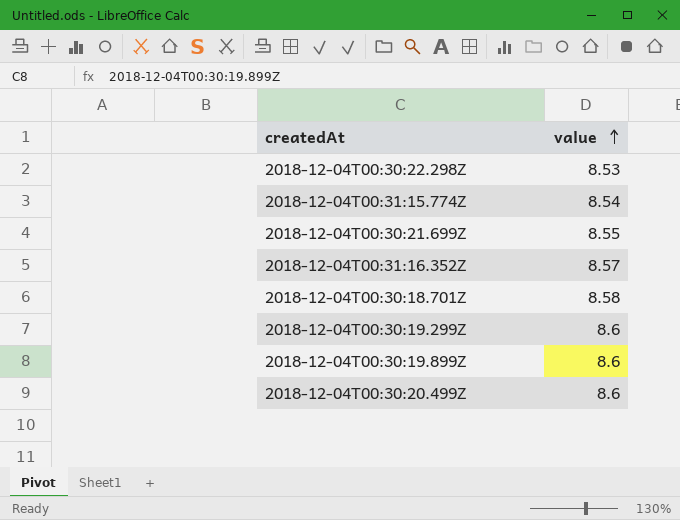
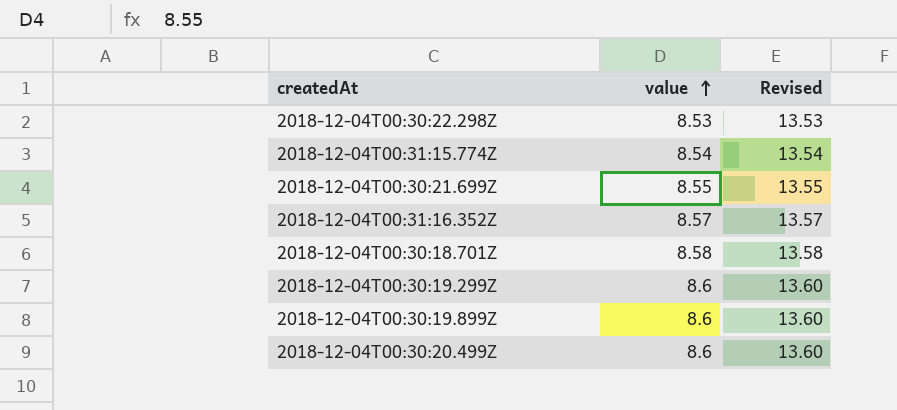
column Revised | formula: none -> [value] + 5

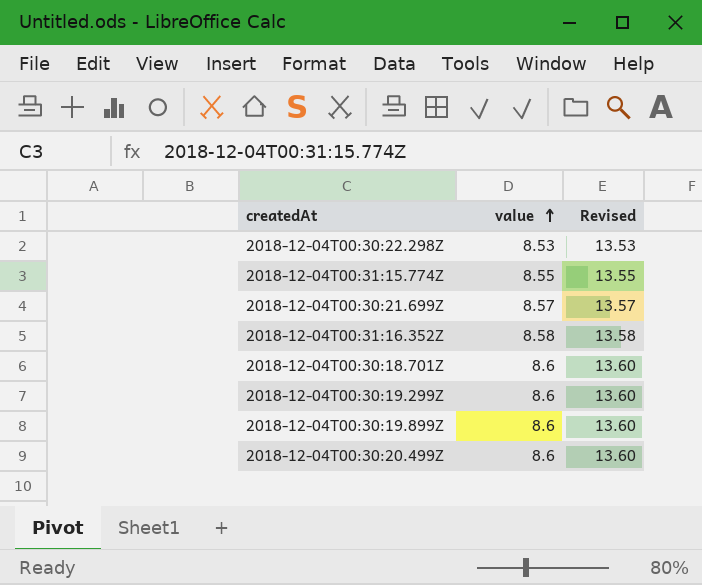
2018-12-04T00:31:15.774Z | value: 8.54 -> 8.55
2018-12-04T00:31:15.774Z | Revised: 13.54 -> 13.55
2018-12-04T00:30:21.699Z | value: 8.55 -> 8.57
2018-12-04T00:30:21.699Z | Revised: 13.55 -> 13.57
2018-12-04T00:31:16.352Z | value: 8.57 -> 8.58
2018-12-04T00:31:16.352Z | Revised: 13.57 -> 13.58
2018-12-04T00:30:18.701Z | value: 8.58 -> 8.6
2018-12-04T00:30:18.701Z | Revised: 13.58 -> 13.60

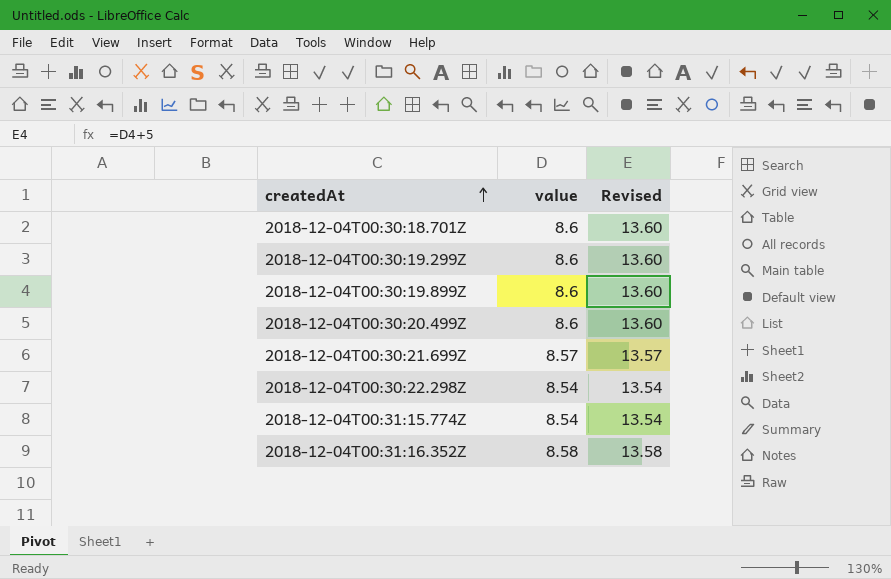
row order: value ascending -> createdAt ascending
2018-12-04T00:30:22.298Z | value: 8.53 -> 8.54
2018-12-04T00:30:22.298Z | Revised: 13.53 -> 13.54
2018-12-04T00:31:15.774Z | value: 8.55 -> 8.54
2018-12-04T00:31:15.774Z | Revised: 13.55 -> 13.54

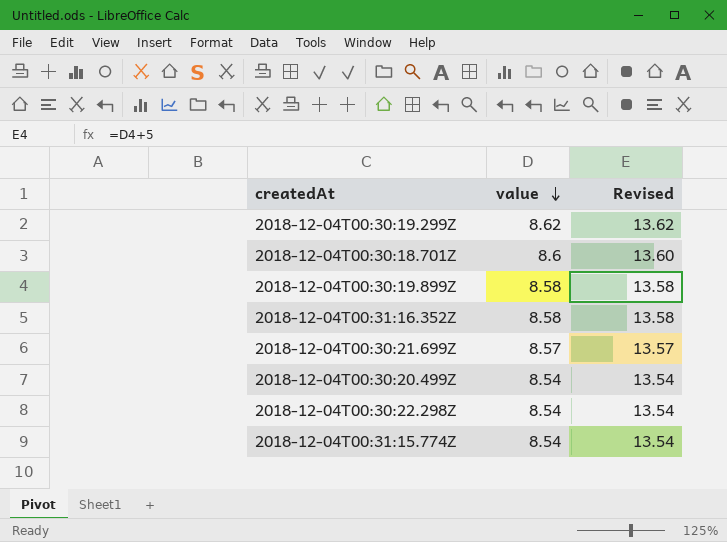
row order: createdAt ascending -> value descending
2018-12-04T00:30:19.299Z | value: 8.6 -> 8.62
2018-12-04T00:30:19.299Z | Revised: 13.60 -> 13.62
2018-12-04T00:30:19.899Z | value: 8.6 -> 8.58
2018-12-04T00:30:19.899Z | Revised: 13.60 -> 13.58
2018-12-04T00:30:20.499Z | value: 8.6 -> 8.54
2018-12-04T00:30:20.499Z | Revised: 13.60 -> 13.54

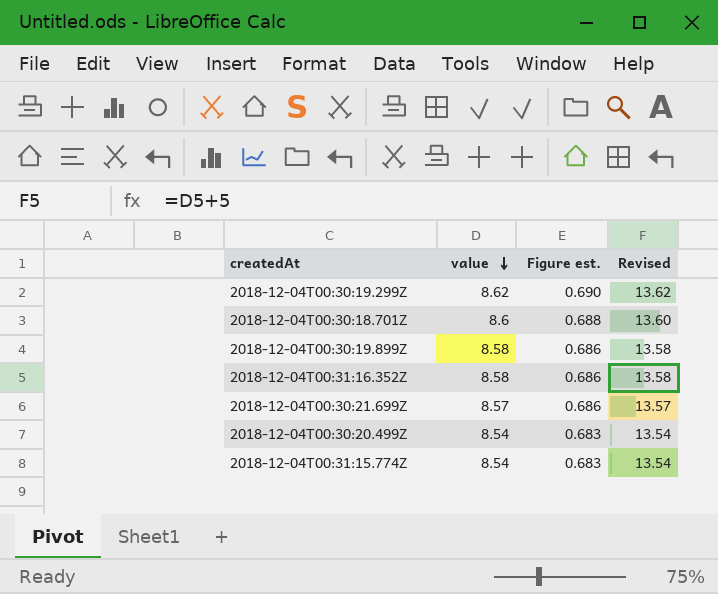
column Figure est. | formula: none -> [value] * 0.08
row 2018-12-04T00:30:22.298Z: 8.54 | 13.54 -> none

